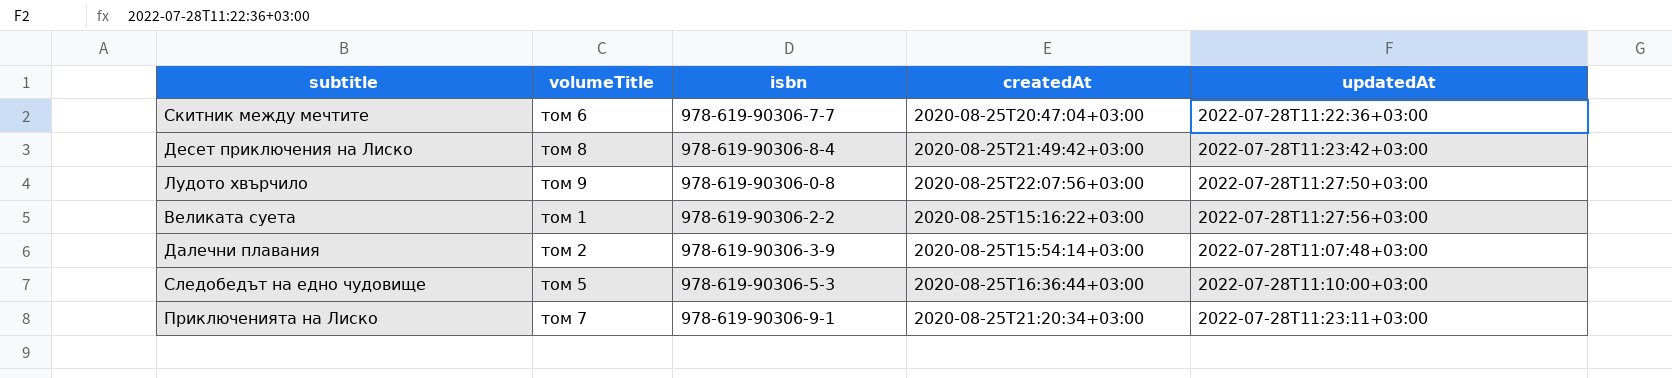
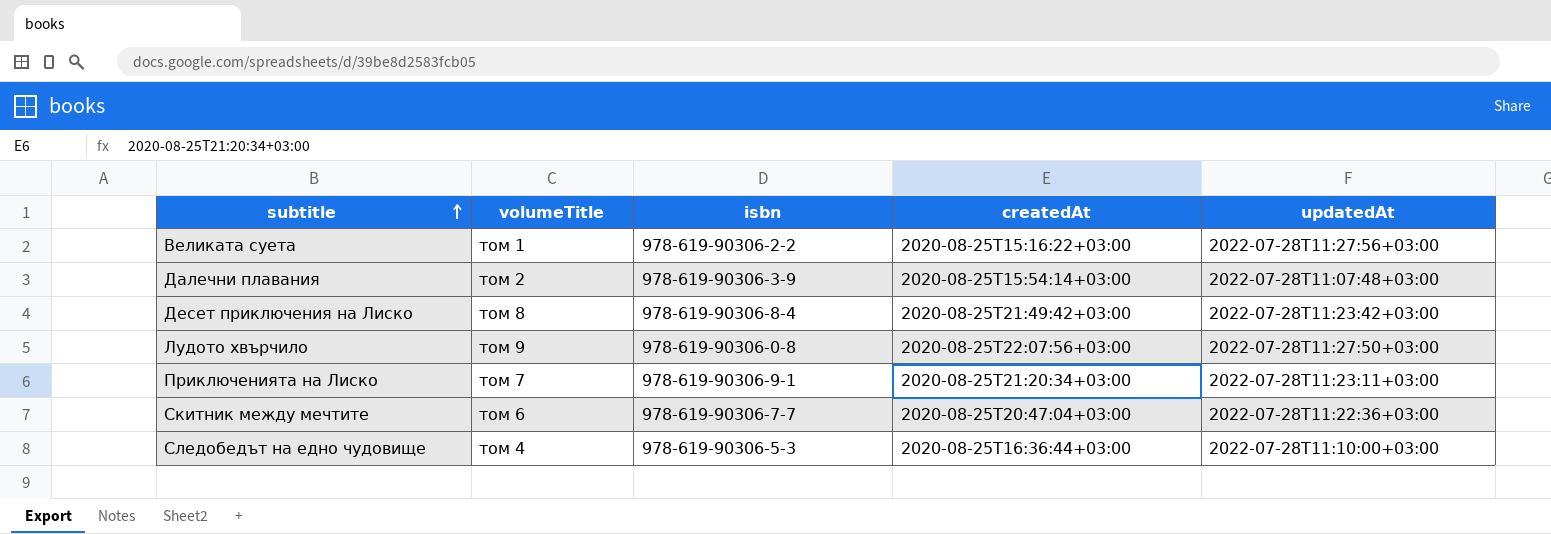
row order: none -> subtitle ascending
Следобедът на едно чудовище | volumeTitle: том 5 -> том 4

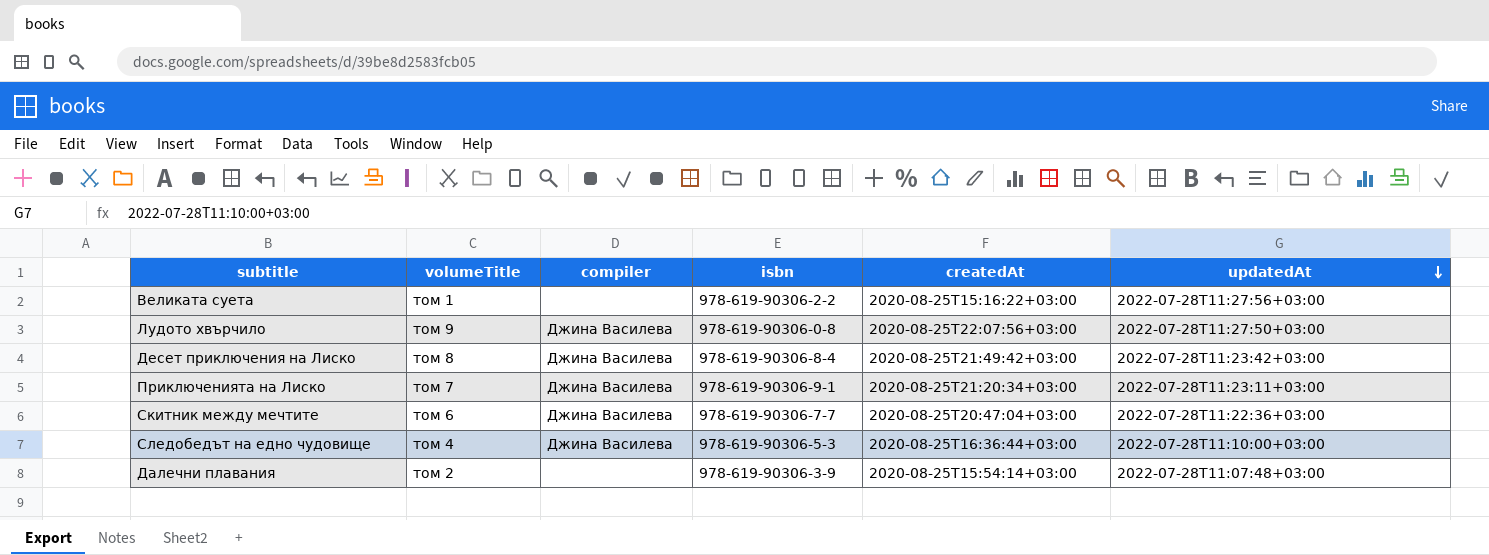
row order: subtitle ascending -> updatedAt descending
column compiler | position: none -> 3

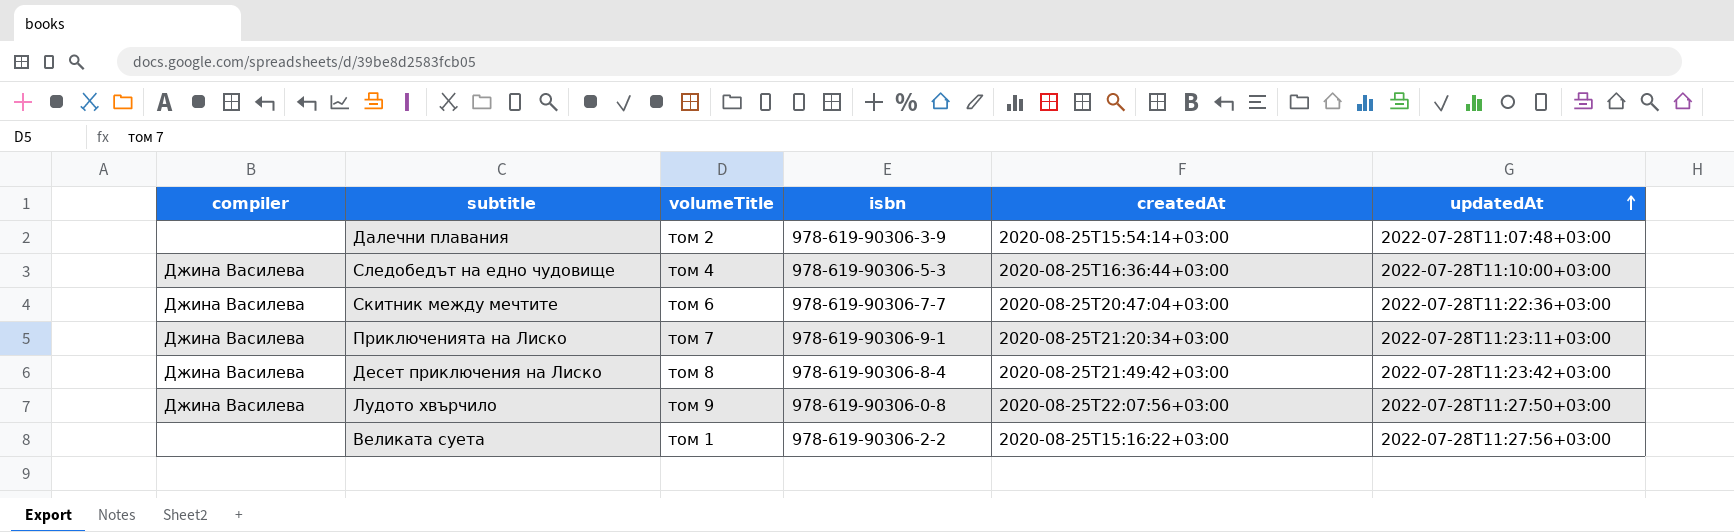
row order: updatedAt descending -> updatedAt ascending
column compiler | position: 3 -> 1

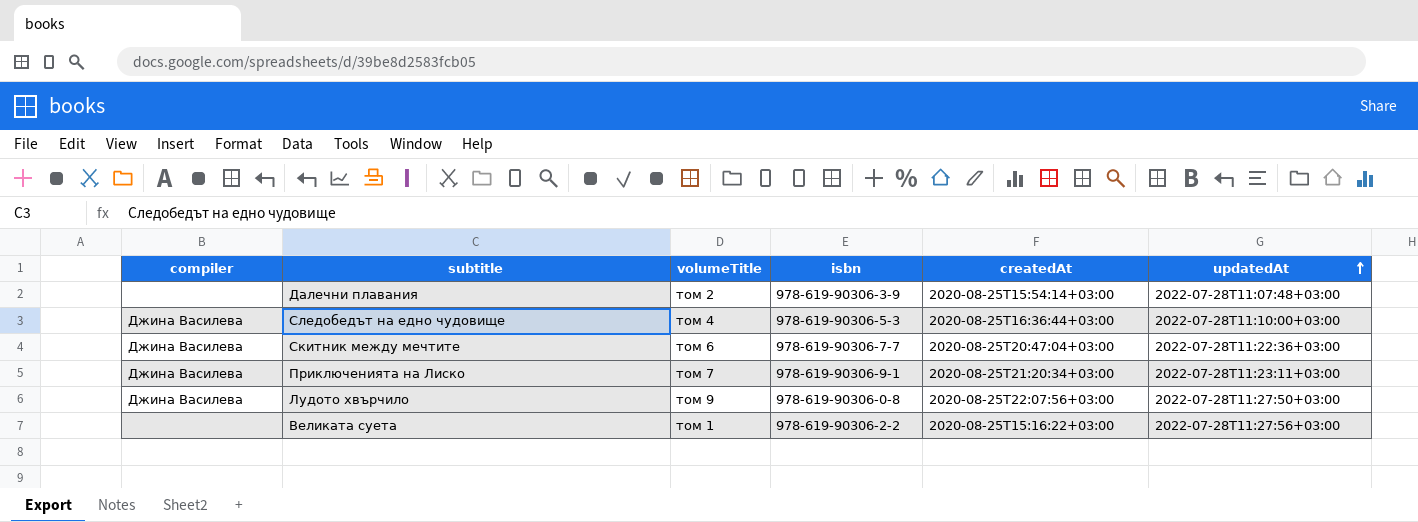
row Десет приключения на Лиско: Джина Василева | том 8 | 978-619-90306-8-4 | 2020-08-25T21:49:42+03:00 | 2022-07-28T11:23:42+03:00 -> none

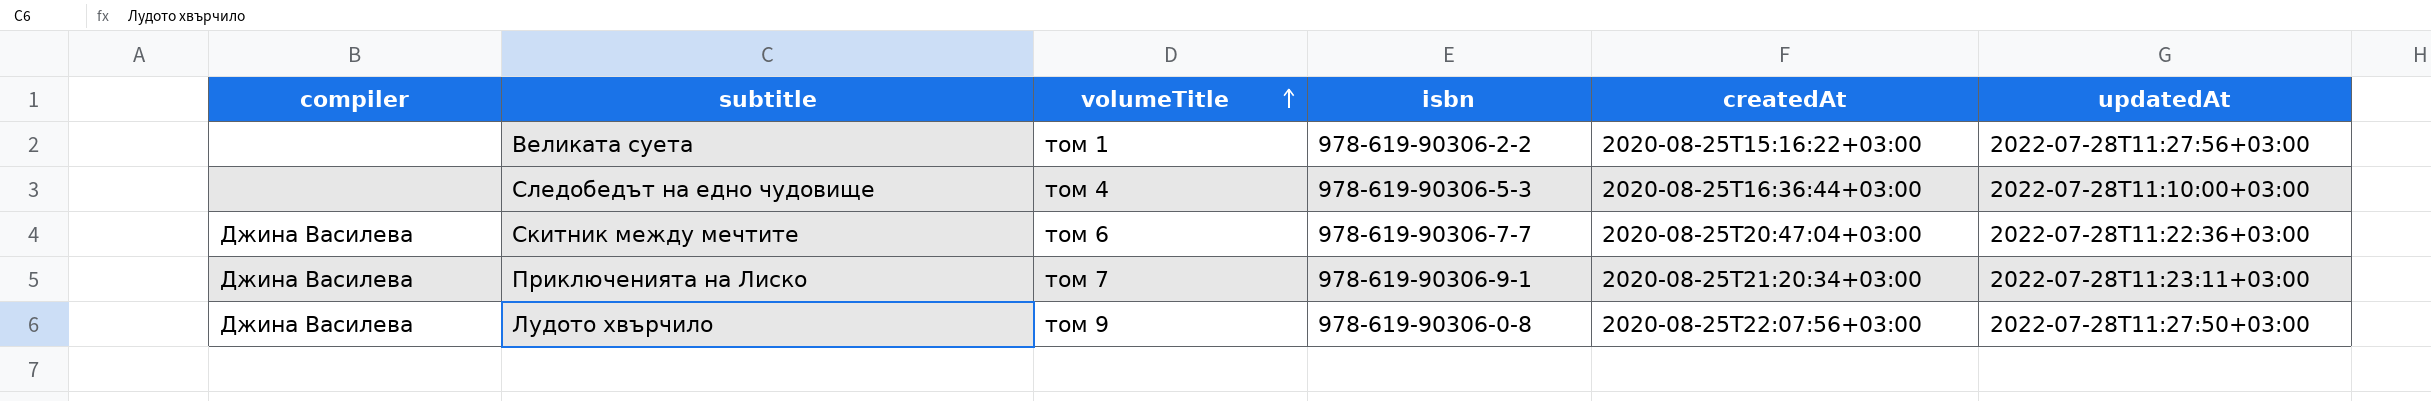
row order: updatedAt ascending -> volumeTitle ascending
row Далечни плавания: none | том 2 | 978-619-90306-3-9 | 2020-08-25T15:54:14+03:00 | 2022-07-28T11:07:48+03:00 -> none
Следобедът на едно чудовище | compiler: Джина Василева -> none

